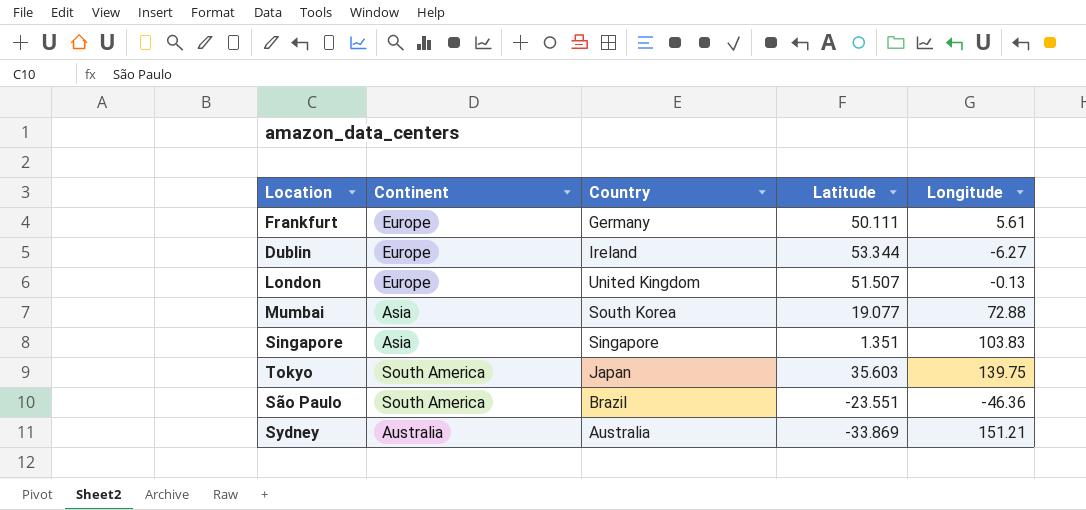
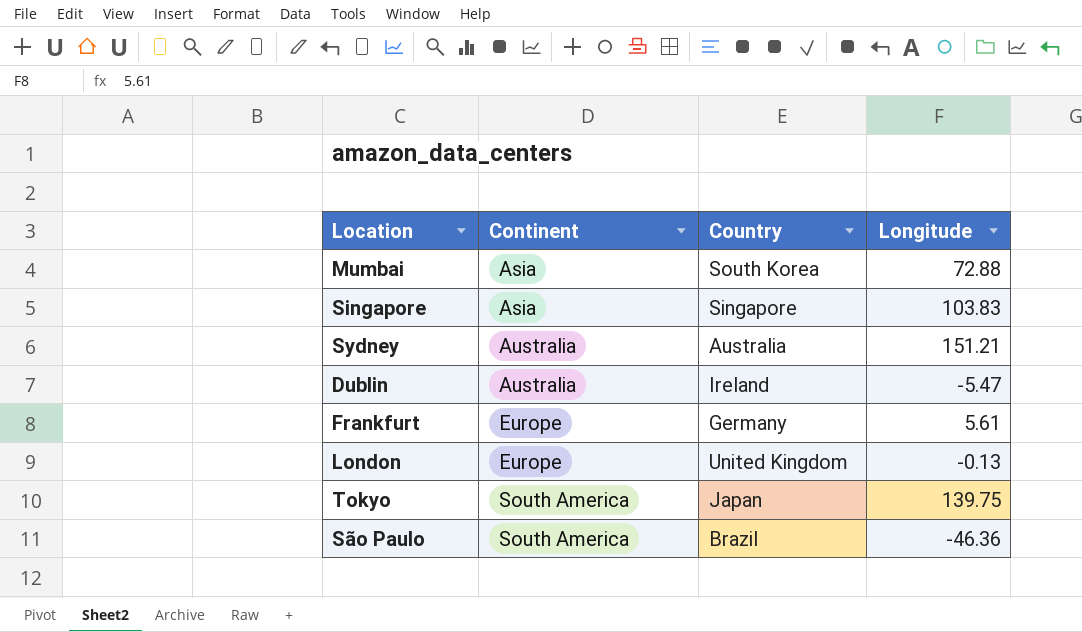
row order: none -> Continent ascending
column Latitude | position: 4 -> none
Dublin | Continent: Europe -> Australia
Dublin | Longitude: -6.27 -> -5.47

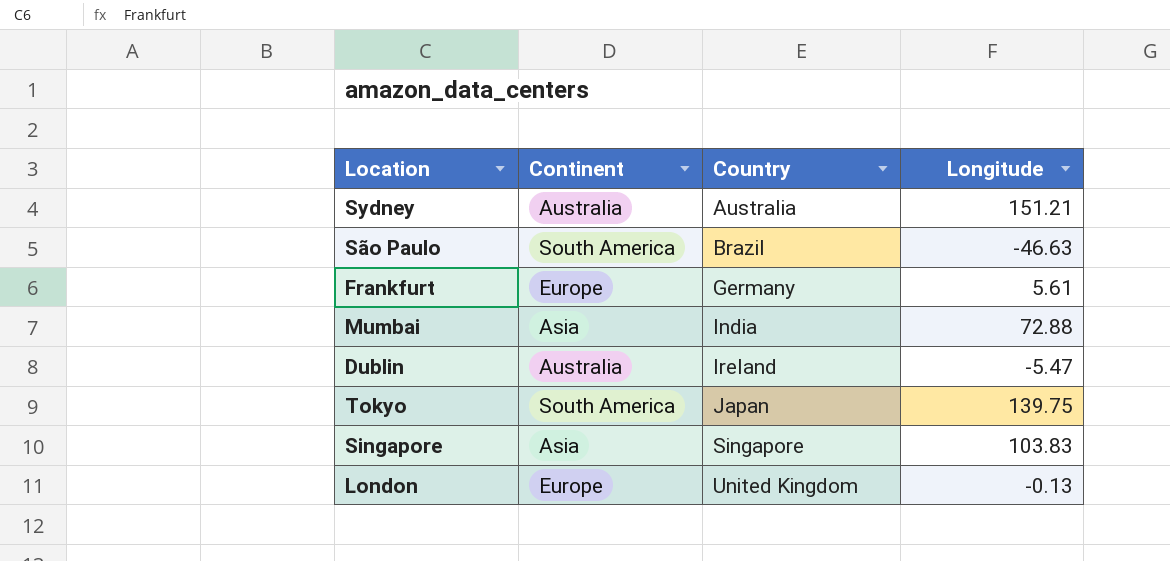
row order: Continent ascending -> Country ascending
São Paulo | Longitude: -46.36 -> -46.63
Mumbai | Country: South Korea -> India

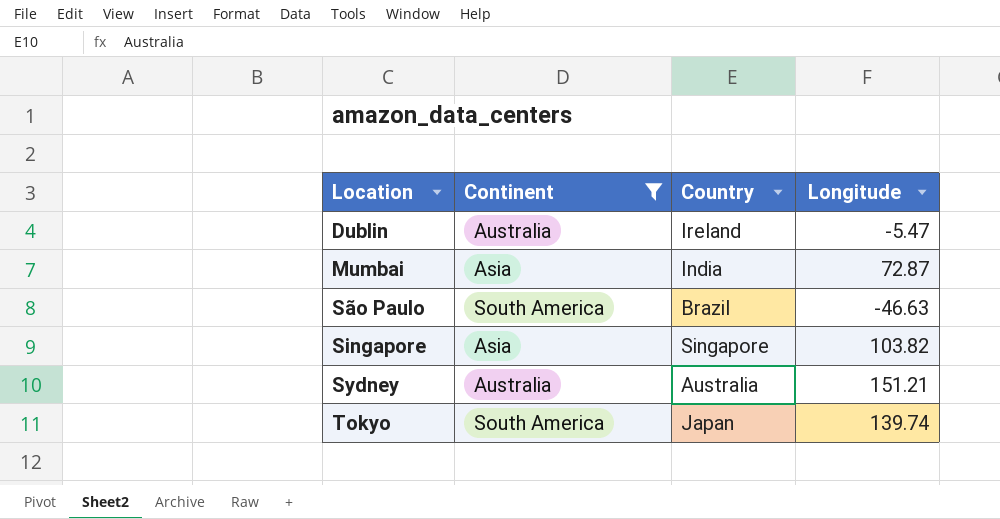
filter: none -> Continent != Europe
row order: Country ascending -> Location ascending
Mumbai | Longitude: 72.88 -> 72.87
Singapore | Longitude: 103.83 -> 103.82
Tokyo | Longitude: 139.75 -> 139.74

